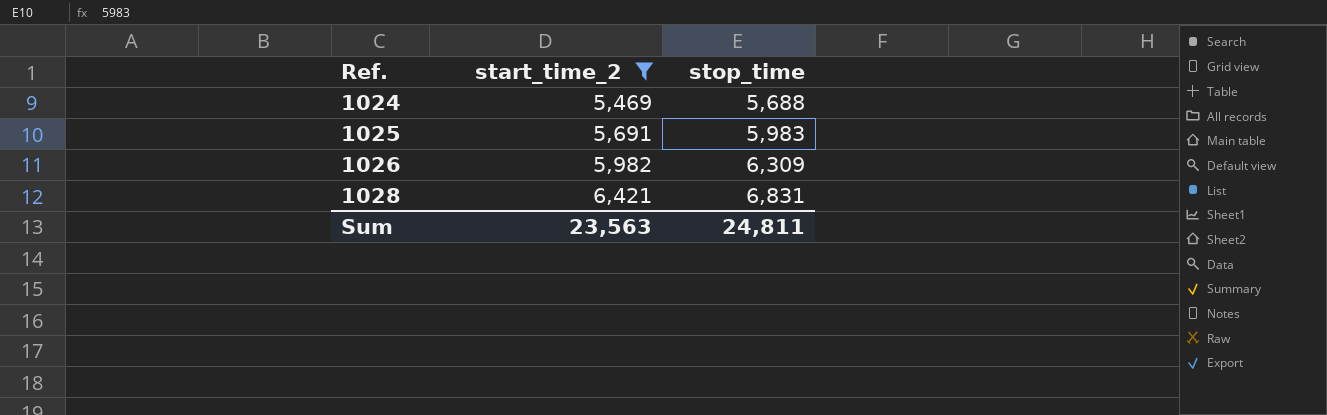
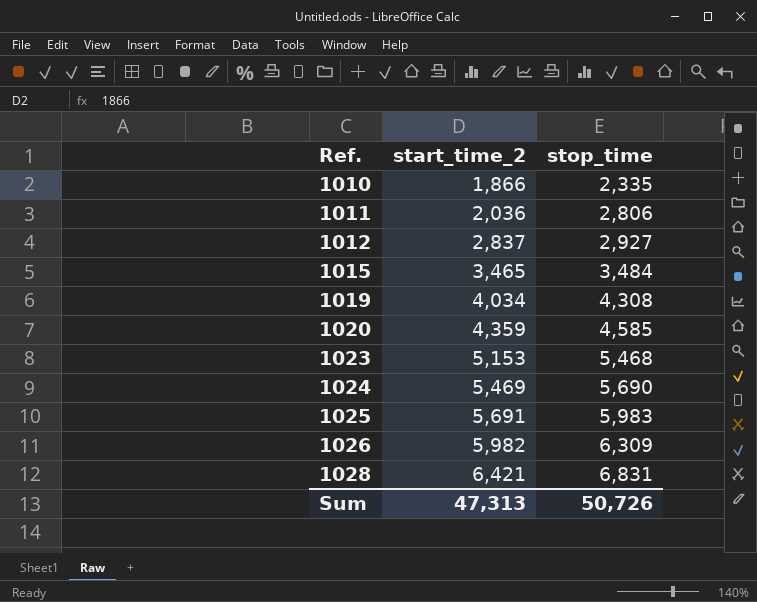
filter: start_time_2 >= 5,469 -> none
1024 | stop_time: 5,688 -> 5,690
Sum | start_time_2: 23,563 -> 47,313
Sum | stop_time: 24,811 -> 50,726

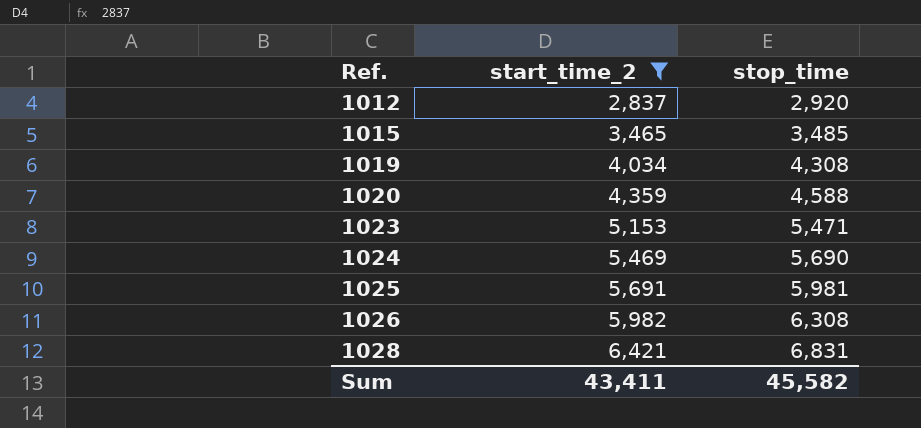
filter: none -> start_time_2 >= 2,837
1012 | stop_time: 2,927 -> 2,920
1015 | stop_time: 3,484 -> 3,485
1020 | stop_time: 4,585 -> 4,588
1023 | stop_time: 5,468 -> 5,471
1025 | stop_time: 5,983 -> 5,981
1026 | stop_time: 6,309 -> 6,308
Sum | start_time_2: 47,313 -> 43,411
Sum | stop_time: 50,726 -> 45,582

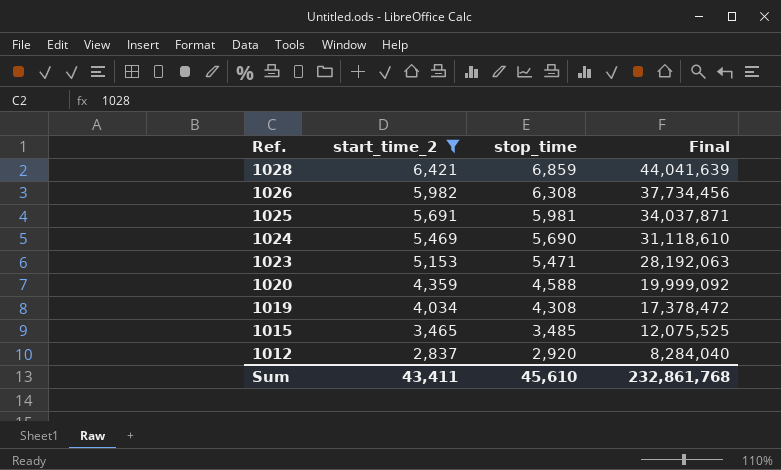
row order: Ref. ascending -> Ref. descending
column Final | formula: none -> [start_time_2] * [stop_time]
1028 | stop_time: 6,831 -> 6,859
Sum | stop_time: 45,582 -> 45,610

